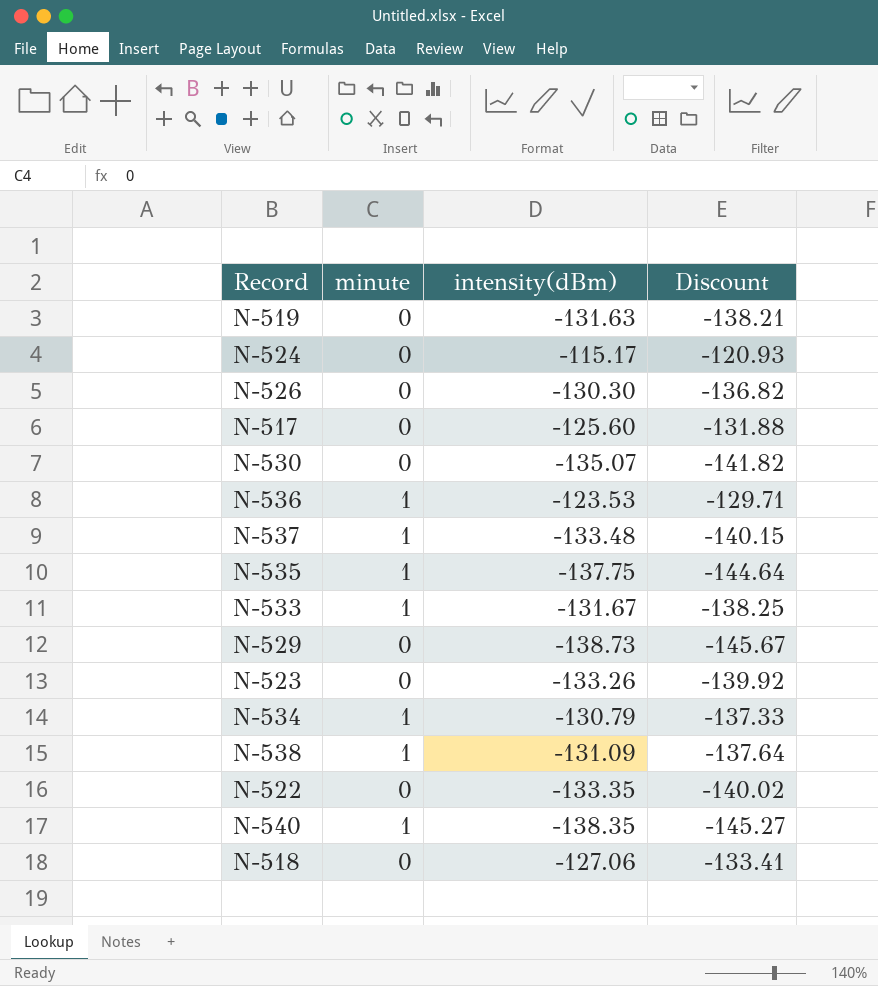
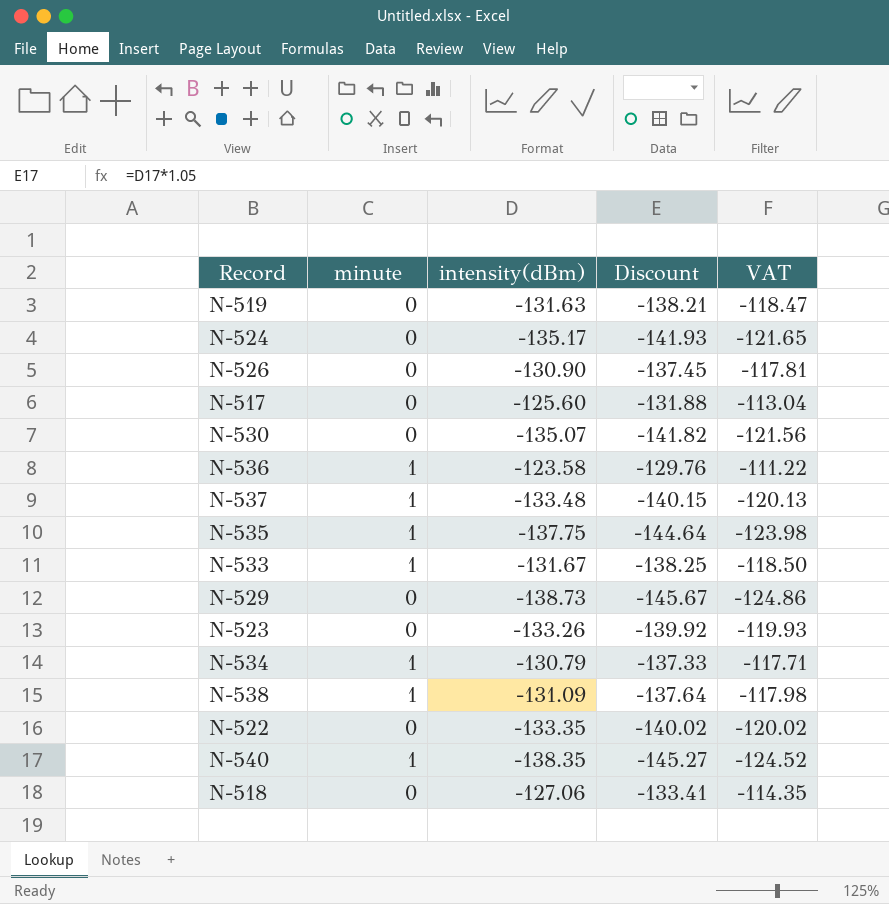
column VAT | formula: none -> [intensity(dBm)] * 0.9
N-524 | intensity(dBm): -115.17 -> -135.17
N-524 | Discount: -120.93 -> -141.93
N-526 | intensity(dBm): -130.30 -> -130.90
N-526 | Discount: -136.82 -> -137.45
N-536 | intensity(dBm): -123.53 -> -123.58
N-536 | Discount: -129.71 -> -129.76

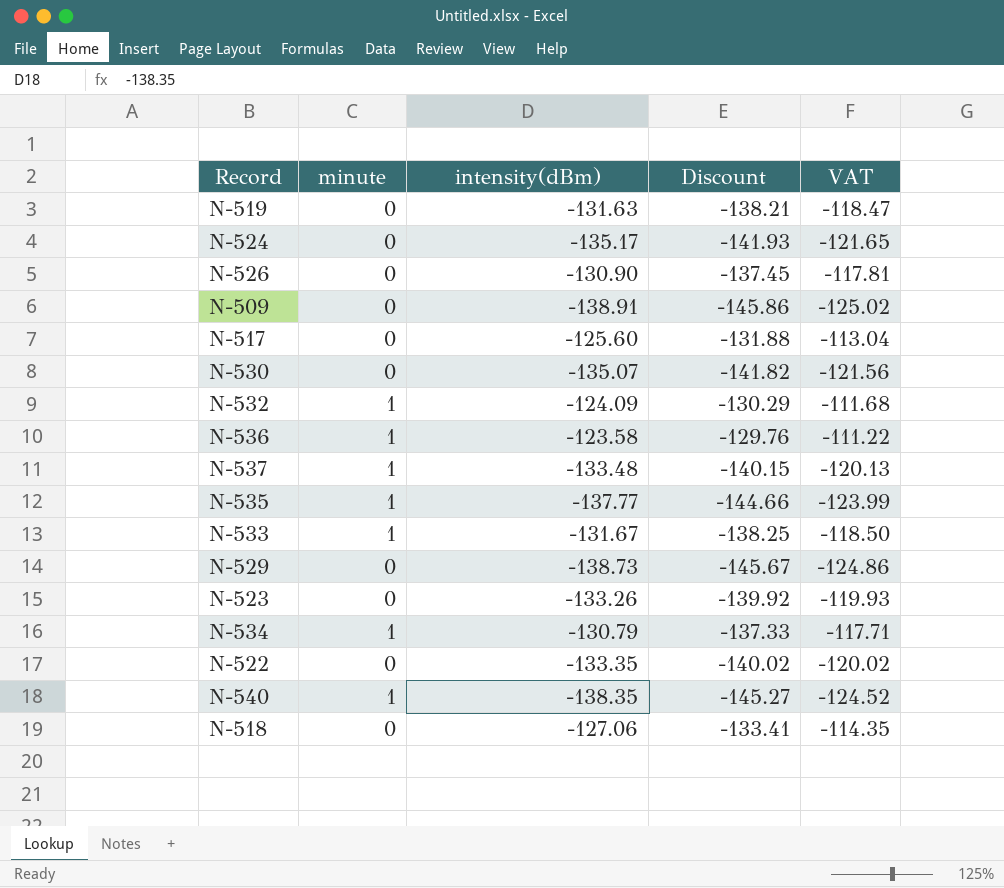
row N-538: 1 | -131.09 | -137.64 | -117.98 -> none
row N-509: none -> 0 | -138.91 | -145.86 | -125.02
row N-532: none -> 1 | -124.09 | -130.29 | -111.68
N-535 | intensity(dBm): -137.75 -> -137.77
N-535 | Discount: -144.64 -> -144.66
N-535 | VAT: -123.98 -> -123.99

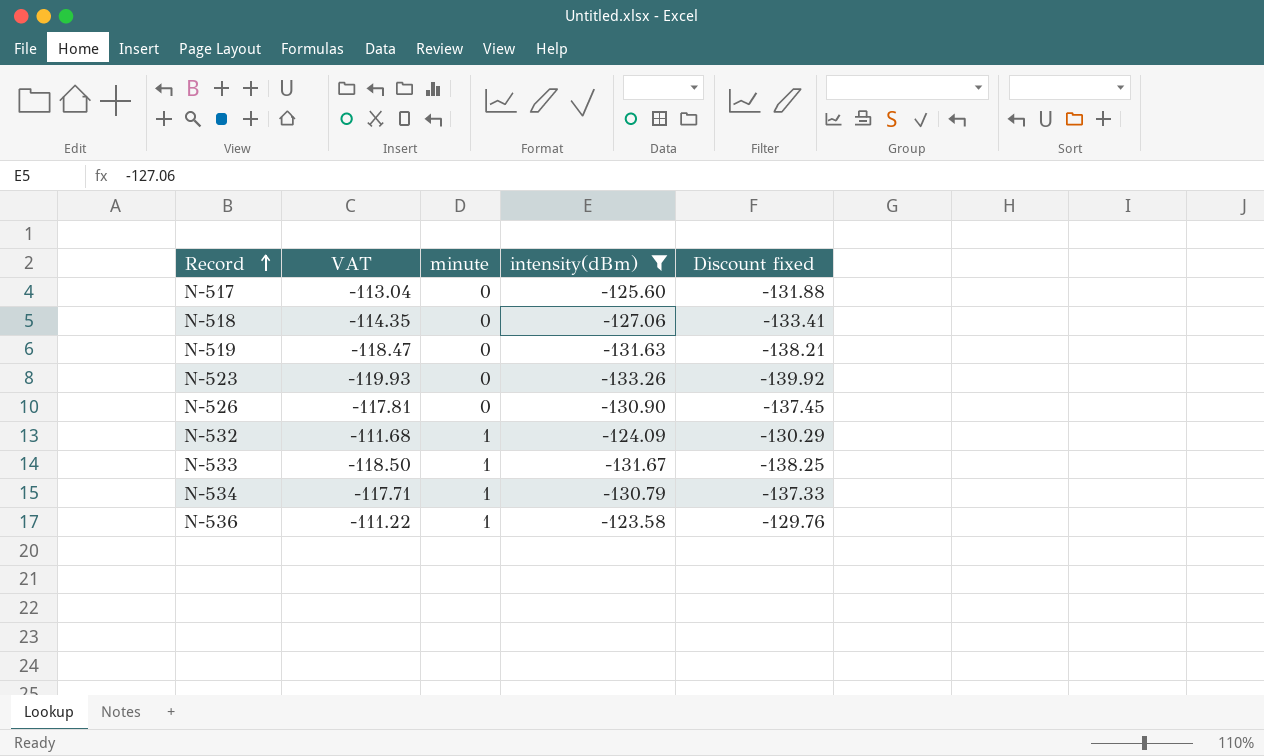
filter: none -> intensity(dBm) >= -133.26
row order: none -> Record ascending
column VAT | position: 5 -> 2
column name: Discount -> Discount fixed

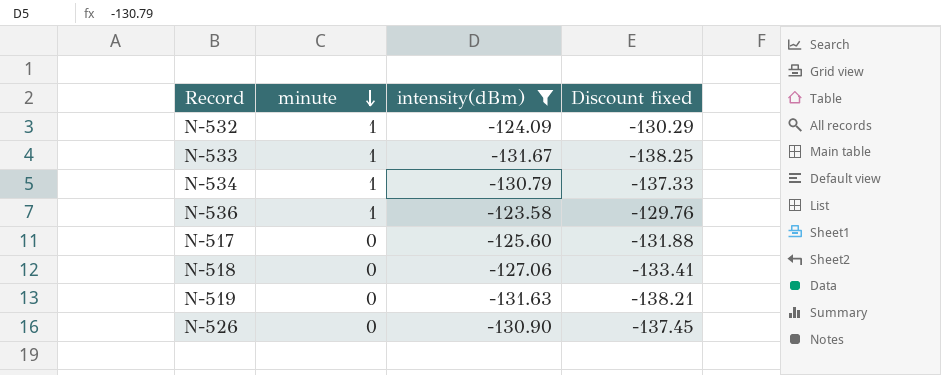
row order: Record ascending -> minute descending
column VAT | formula: [intensity(dBm)] * 0.9 -> none
row N-523: -119.93 | 0 | -133.26 | -139.92 -> none

